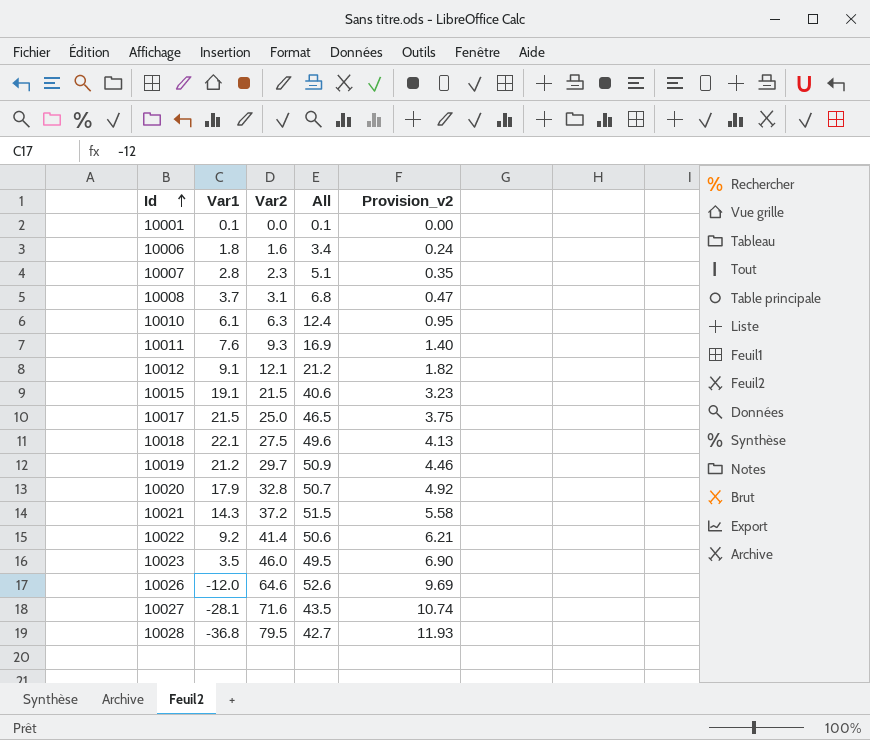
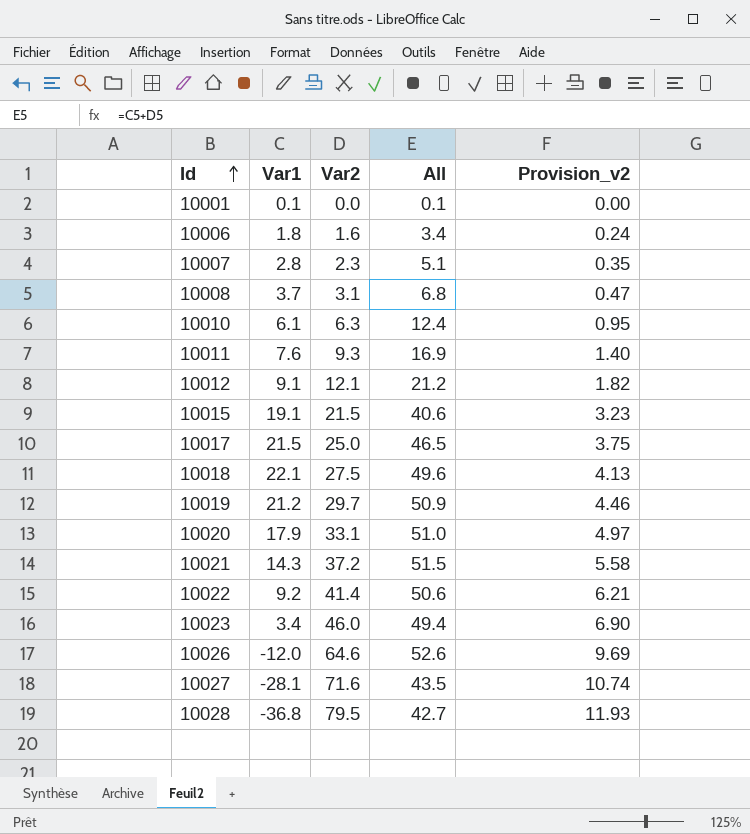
10020 | Var2: 32.8 -> 33.1
10020 | All: 50.7 -> 51.0
10020 | Provision_v2: 4.92 -> 4.97
10023 | Var1: 3.5 -> 3.4
10023 | All: 49.5 -> 49.4

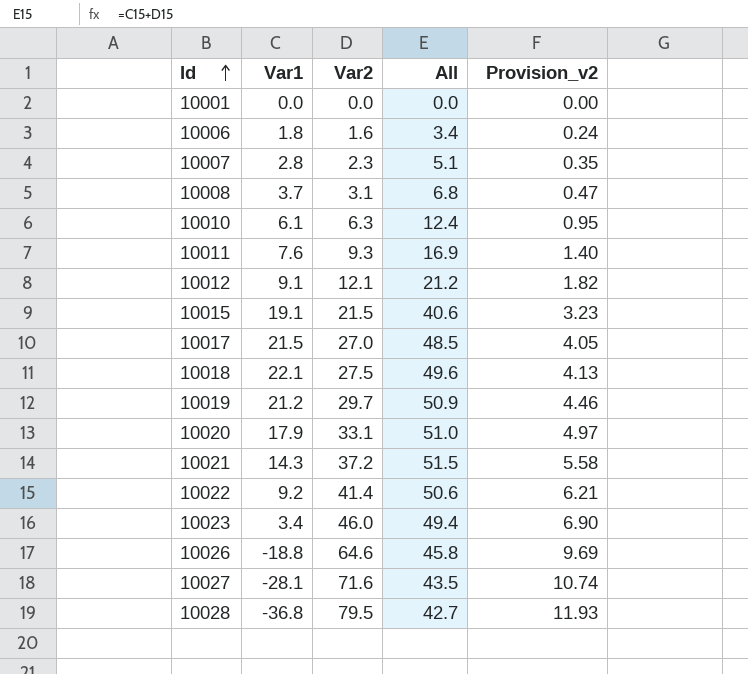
10001 | Var1: 0.1 -> 0.0
10001 | All: 0.1 -> 0.0
10017 | Var2: 25.0 -> 27.0
10017 | All: 46.5 -> 48.5
10017 | Provision_v2: 3.75 -> 4.05
10026 | Var1: -12.0 -> -18.8
10026 | All: 52.6 -> 45.8

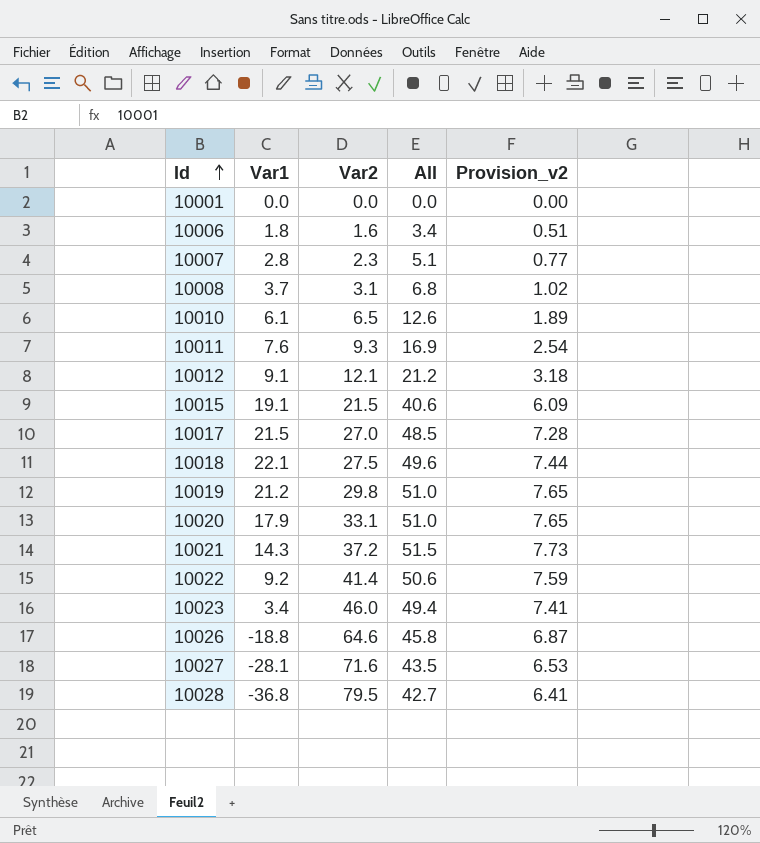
column Provision_v2 | formula: [Var2] * 0.15 -> [All] * 0.15
10010 | Var2: 6.3 -> 6.5
10010 | All: 12.4 -> 12.6
10019 | Var2: 29.7 -> 29.8
10019 | All: 50.9 -> 51.0

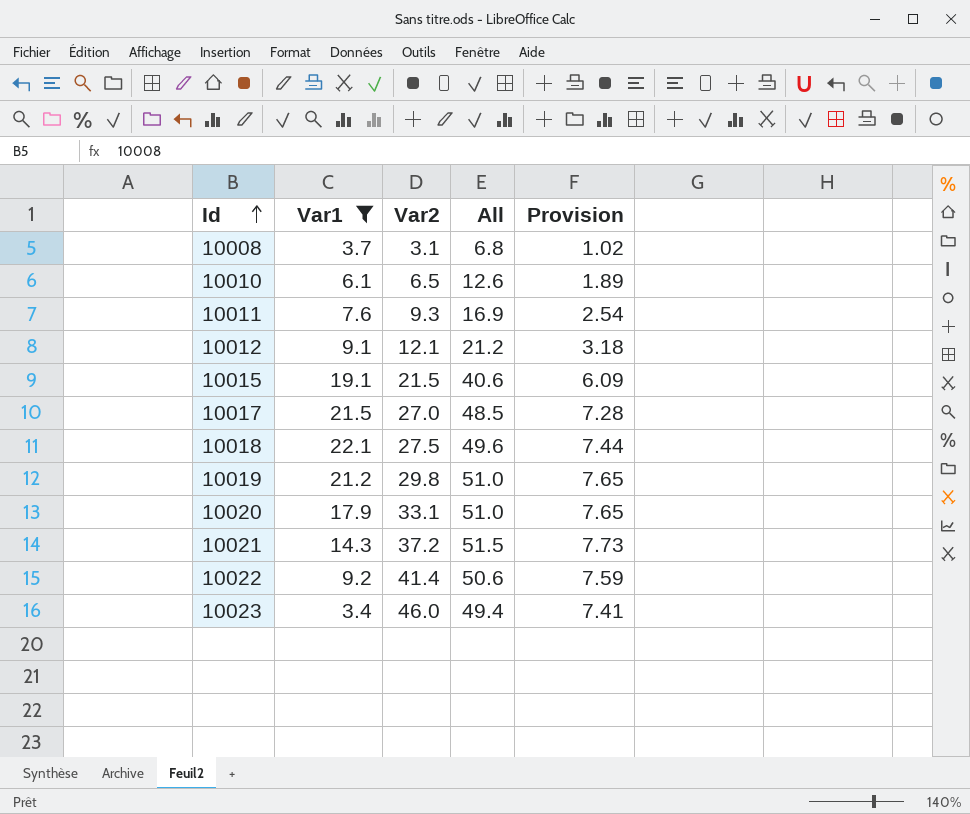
filter: none -> Var1 >= 3.4
column name: Provision_v2 -> Provision

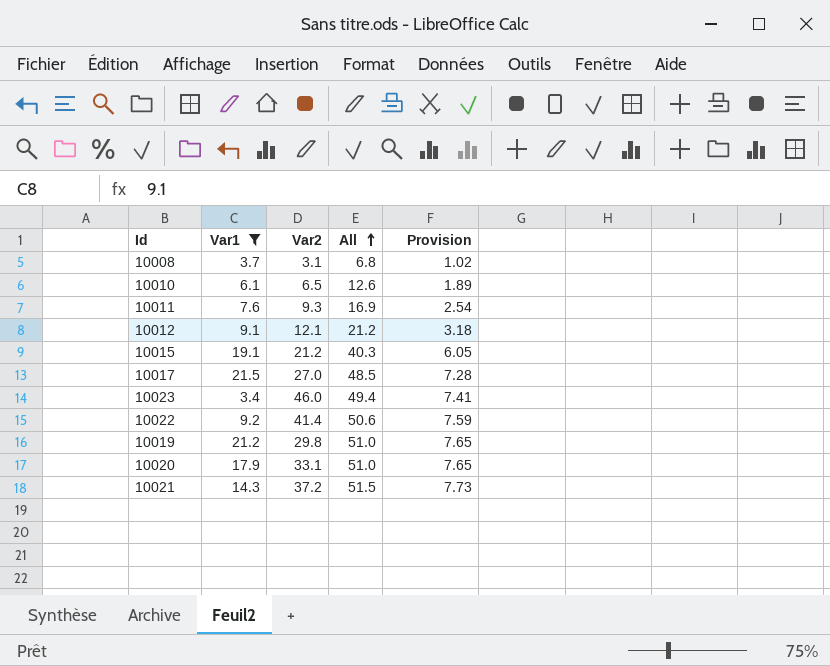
row order: Id ascending -> All ascending
row 10018: 22.1 | 27.5 | 49.6 | 7.44 -> none
10015 | Var2: 21.5 -> 21.2
10015 | All: 40.6 -> 40.3
10015 | Provision: 6.09 -> 6.05

